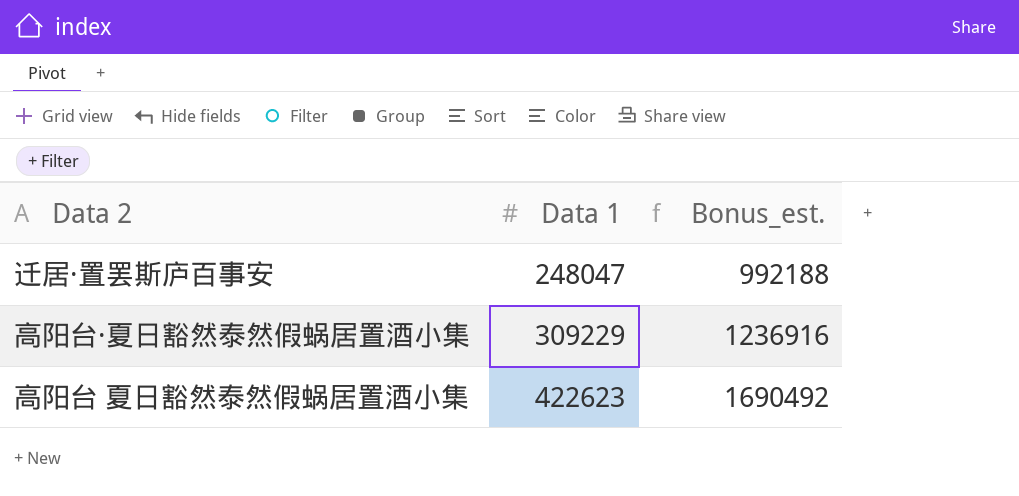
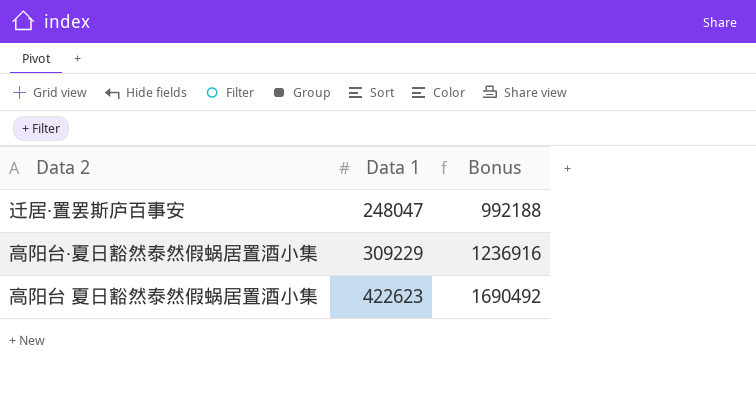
column name: Bonus_est. -> Bonus

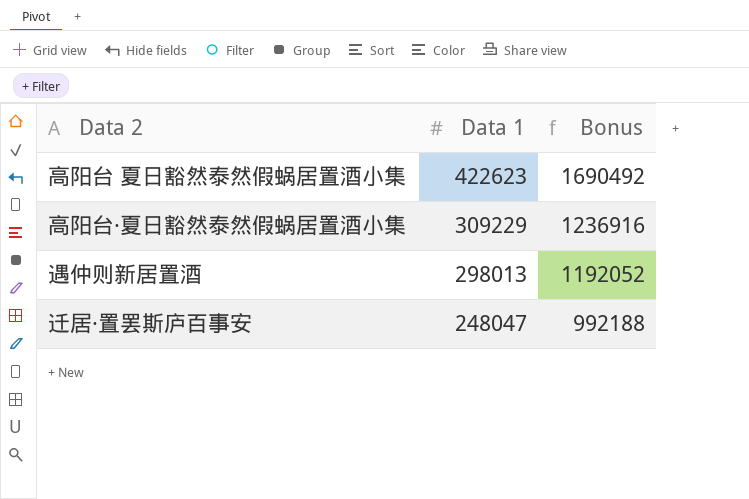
row order: Data 1 ascending -> Data 1 descending
row 遇仲则新居置酒: none -> 298013 | 1192052

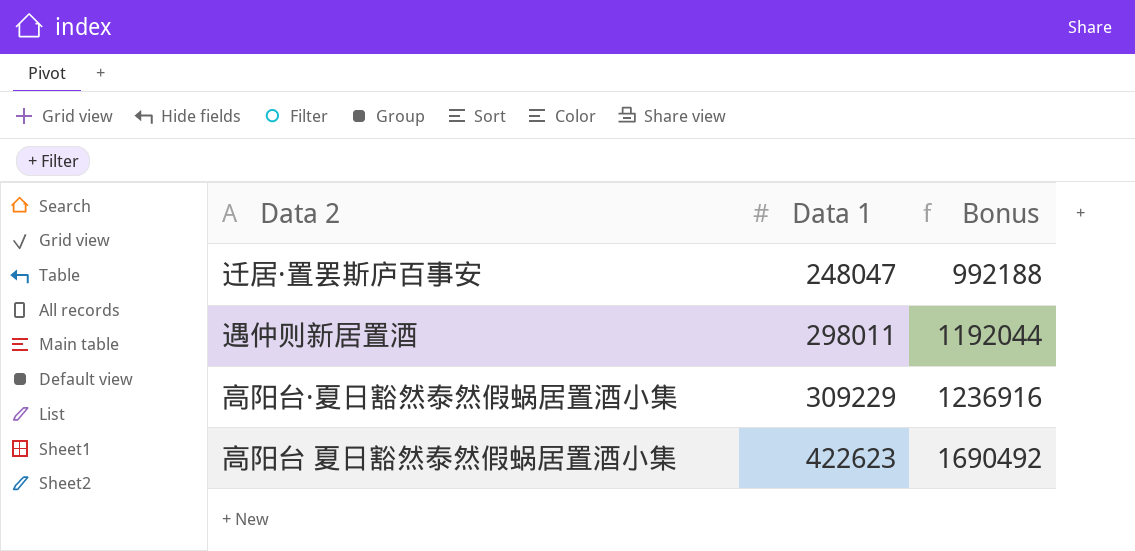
row order: Data 1 descending -> Data 1 ascending
遇仲则新居置酒 | Data 1: 298013 -> 298011
遇仲则新居置酒 | Bonus: 1192052 -> 1192044

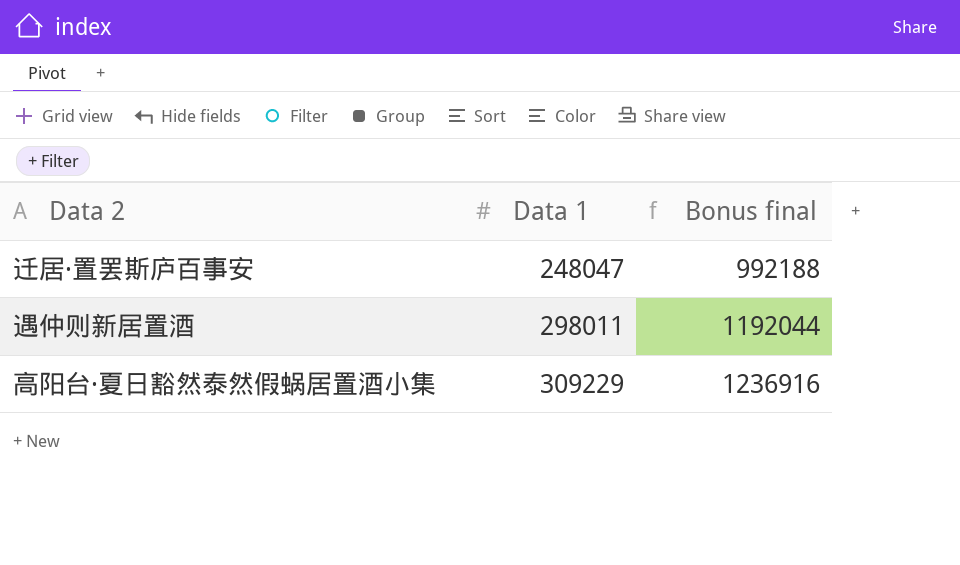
column name: Bonus -> Bonus final
row 高阳台 夏日豁然泰然假蜗居置酒小集: 422623 | 1690492 -> none

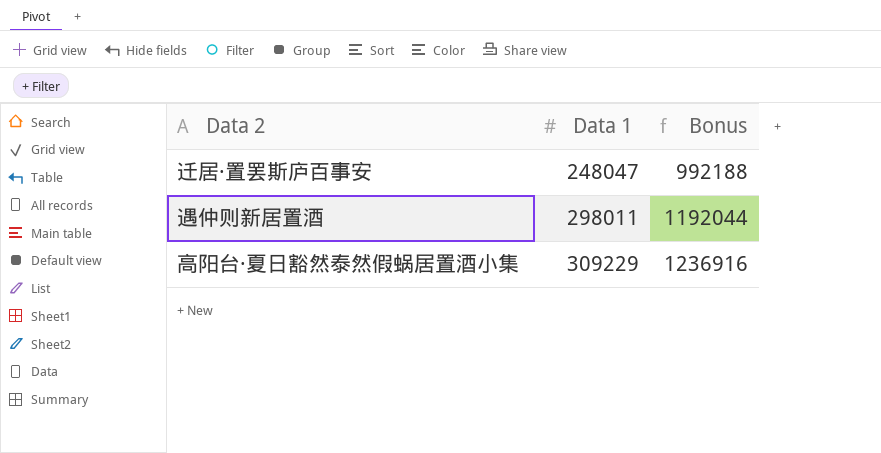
column name: Bonus final -> Bonus

